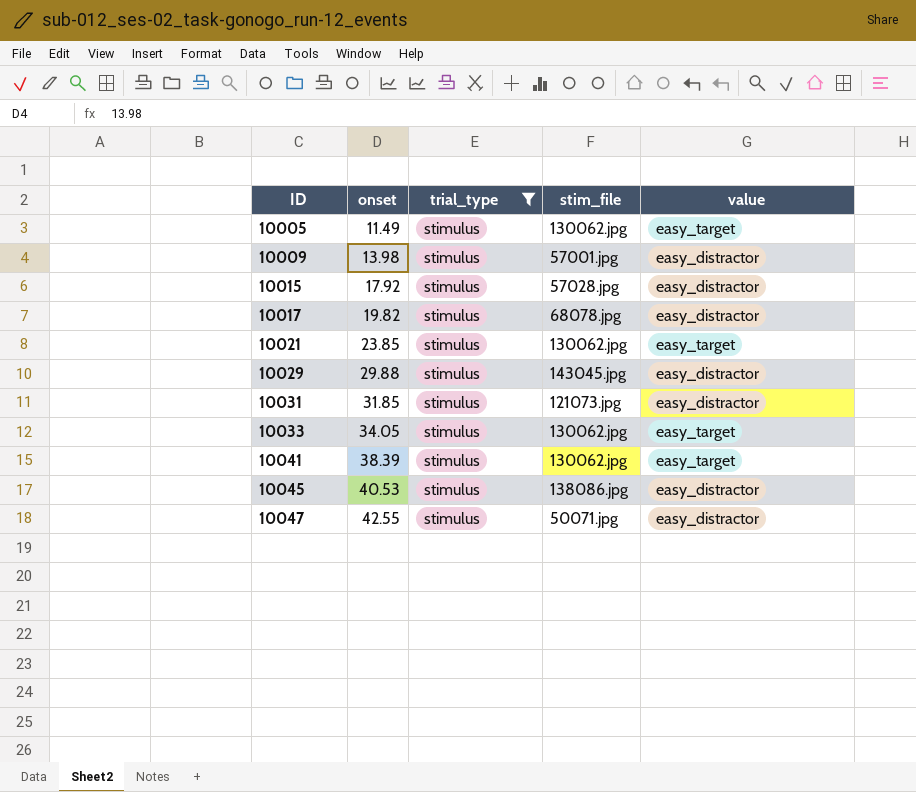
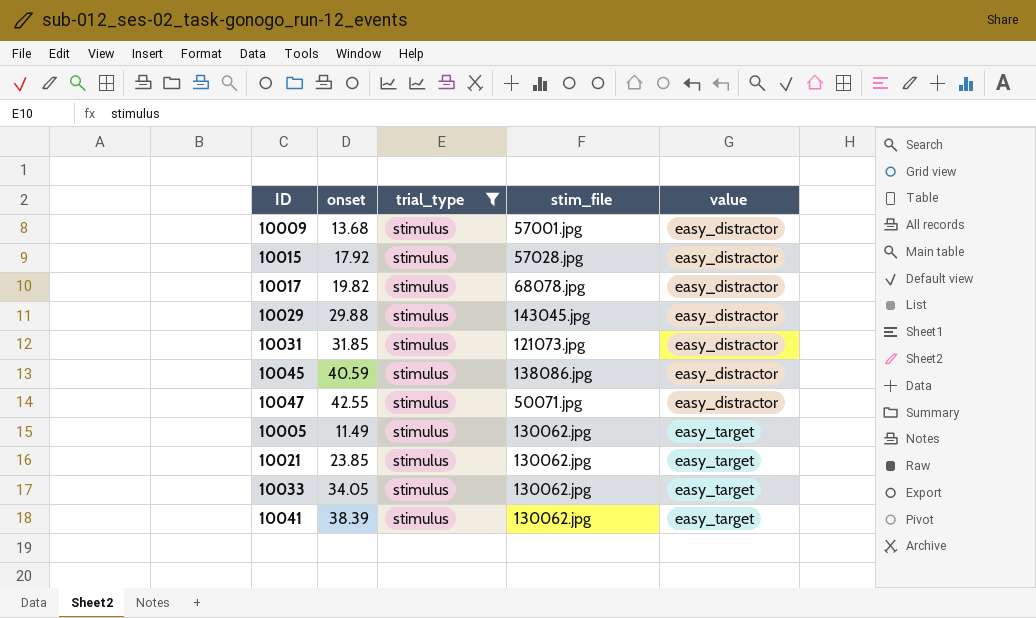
row order: ID ascending -> value ascending
10009 | onset: 13.98 -> 13.68
10045 | onset: 40.53 -> 40.59

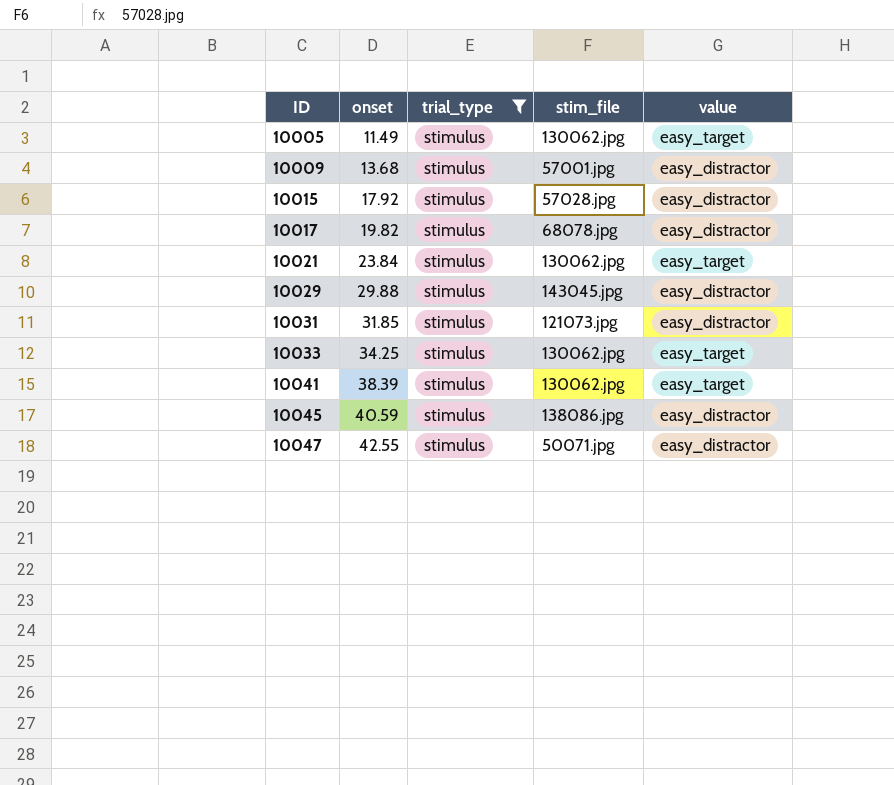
row order: value ascending -> ID ascending
10021 | onset: 23.85 -> 23.84
10033 | onset: 34.05 -> 34.25

